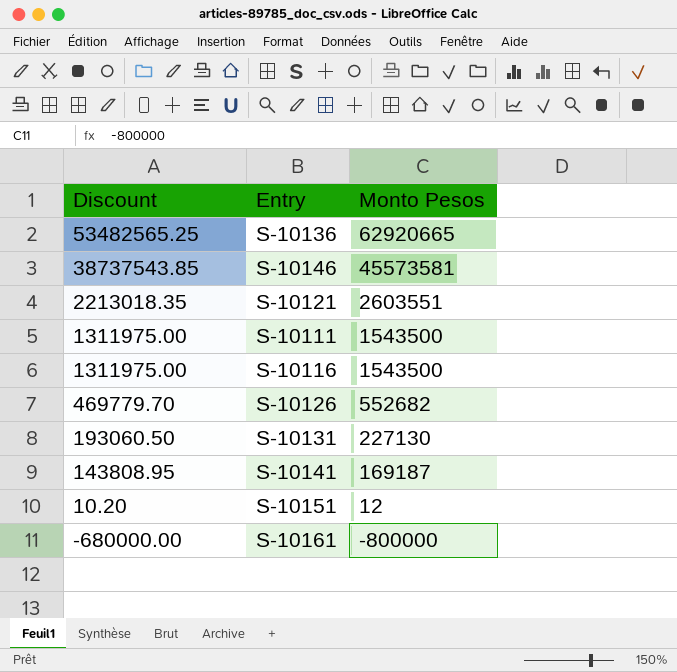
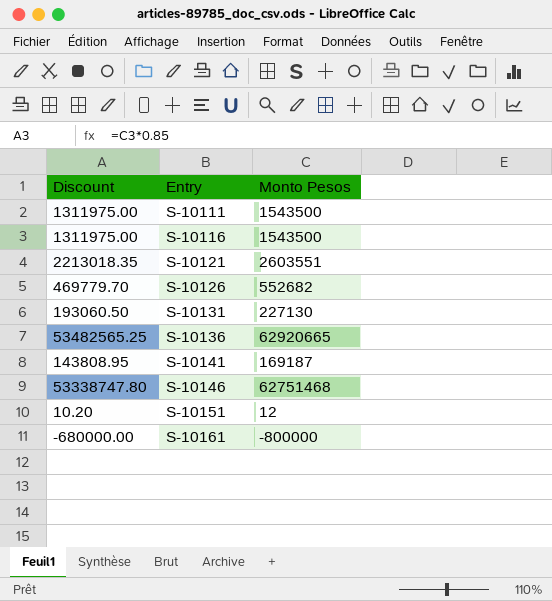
row order: Discount descending -> Entry ascending
S-10146 | Discount: 38737543.85 -> 53338747.80
S-10146 | Monto Pesos: 45573581 -> 62751468

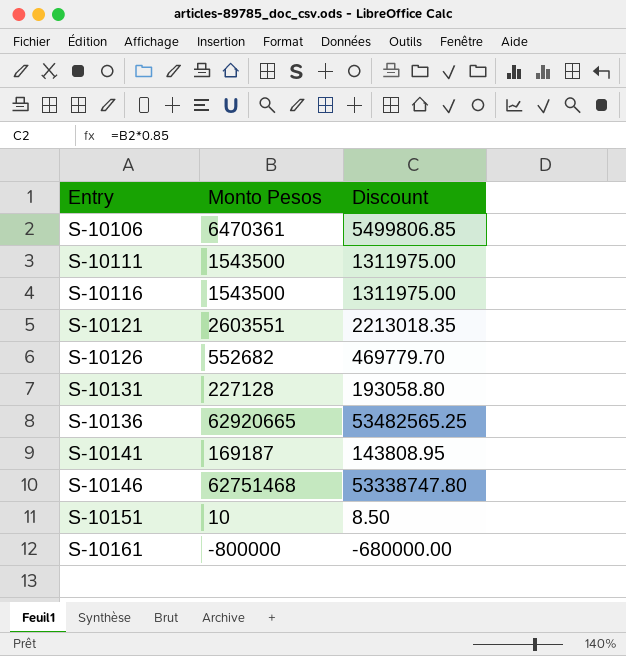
column Discount | position: 1 -> 3
row S-10106: none -> 6470361 | 5499806.85
S-10131 | Monto Pesos: 227130 -> 227128
S-10131 | Discount: 193060.50 -> 193058.80
S-10151 | Monto Pesos: 12 -> 10
S-10151 | Discount: 10.20 -> 8.50

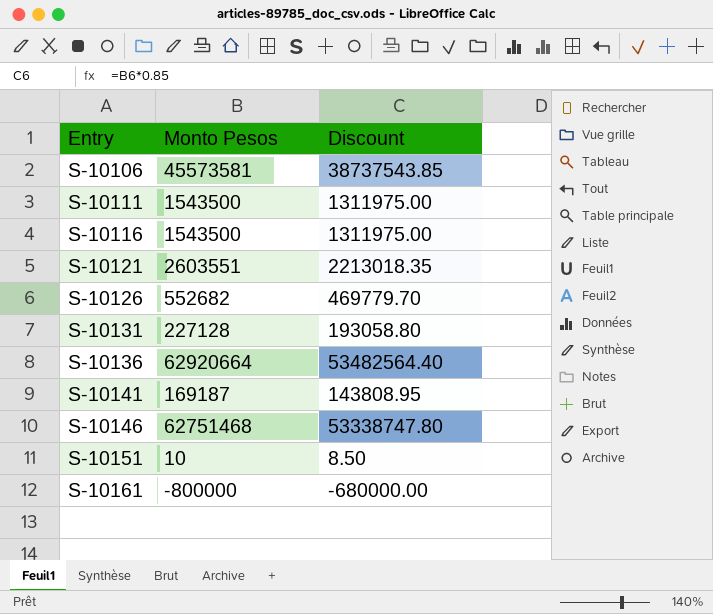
S-10106 | Monto Pesos: 6470361 -> 45573581
S-10106 | Discount: 5499806.85 -> 38737543.85
S-10136 | Monto Pesos: 62920665 -> 62920664
S-10136 | Discount: 53482565.25 -> 53482564.40

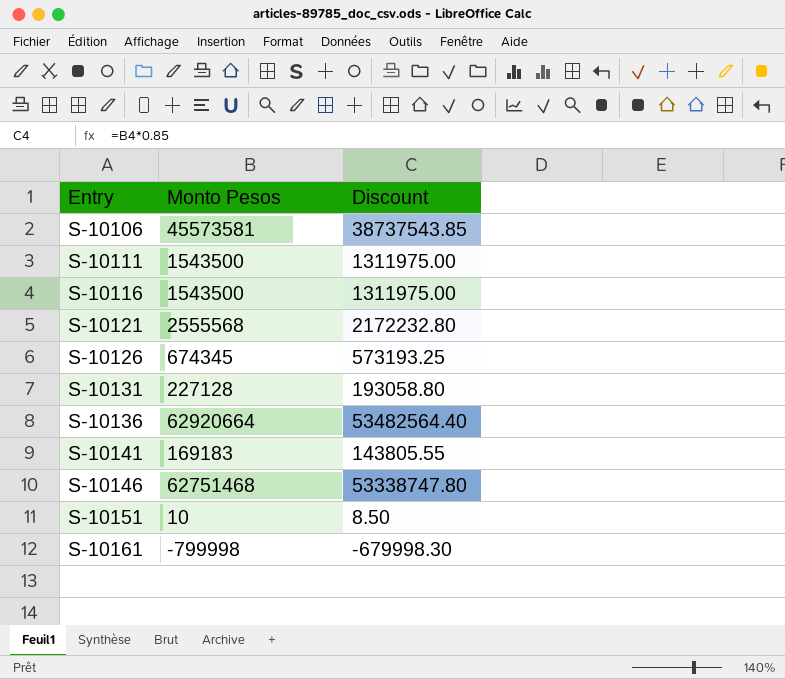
S-10121 | Monto Pesos: 2603551 -> 2555568
S-10121 | Discount: 2213018.35 -> 2172232.80
S-10126 | Monto Pesos: 552682 -> 674345
S-10126 | Discount: 469779.70 -> 573193.25
S-10141 | Monto Pesos: 169187 -> 169183
S-10141 | Discount: 143808.95 -> 143805.55
S-10161 | Monto Pesos: -800000 -> -799998
S-10161 | Discount: -680000.00 -> -679998.30

